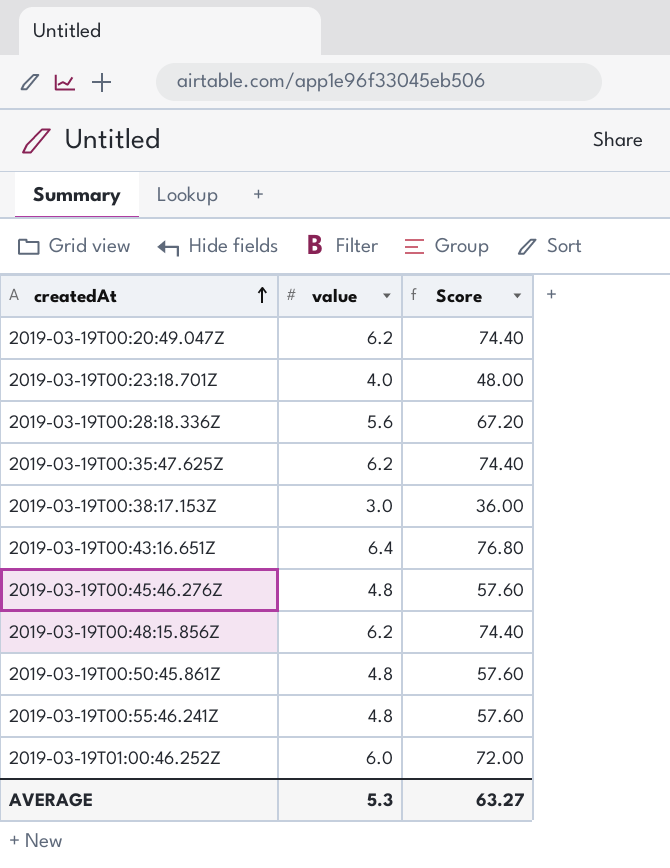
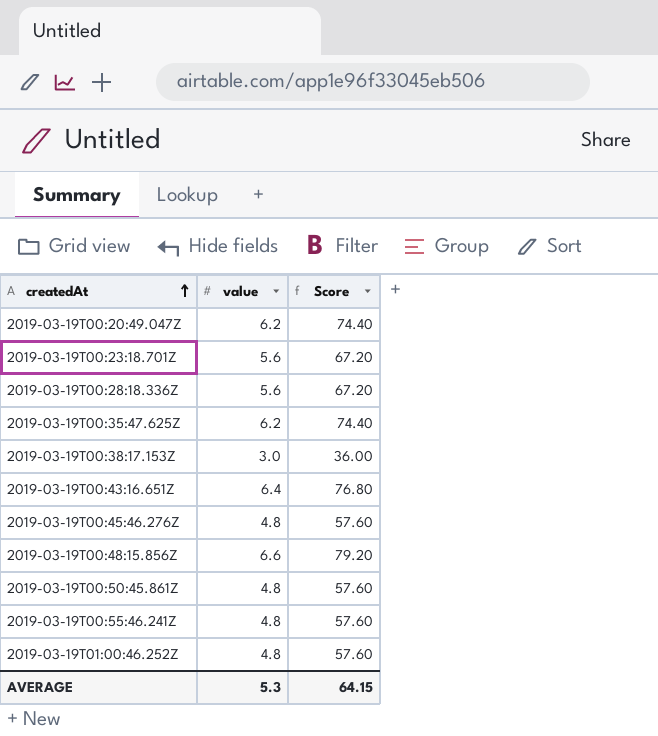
2019-03-19T00:23:18.701Z | value: 4.0 -> 5.6
2019-03-19T00:23:18.701Z | Score: 48.00 -> 67.20
2019-03-19T00:48:15.856Z | value: 6.2 -> 6.6
2019-03-19T00:48:15.856Z | Score: 74.40 -> 79.20
2019-03-19T01:00:46.252Z | value: 6.0 -> 4.8
2019-03-19T01:00:46.252Z | Score: 72.00 -> 57.60
AVERAGE | Score: 63.27 -> 64.15

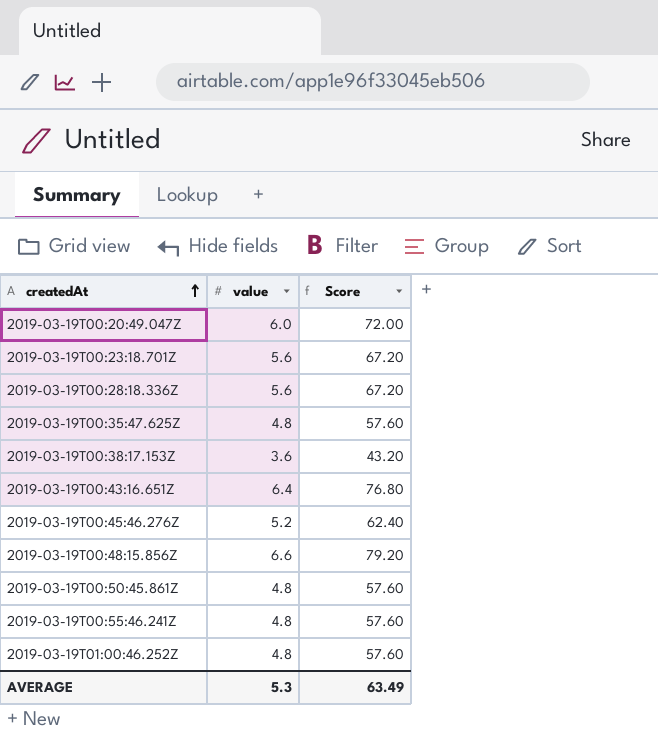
2019-03-19T00:20:49.047Z | value: 6.2 -> 6.0
2019-03-19T00:20:49.047Z | Score: 74.40 -> 72.00
2019-03-19T00:35:47.625Z | value: 6.2 -> 4.8
2019-03-19T00:35:47.625Z | Score: 74.40 -> 57.60
2019-03-19T00:38:17.153Z | value: 3.0 -> 3.6
2019-03-19T00:38:17.153Z | Score: 36.00 -> 43.20
2019-03-19T00:45:46.276Z | value: 4.8 -> 5.2
2019-03-19T00:45:46.276Z | Score: 57.60 -> 62.40
AVERAGE | Score: 64.15 -> 63.49

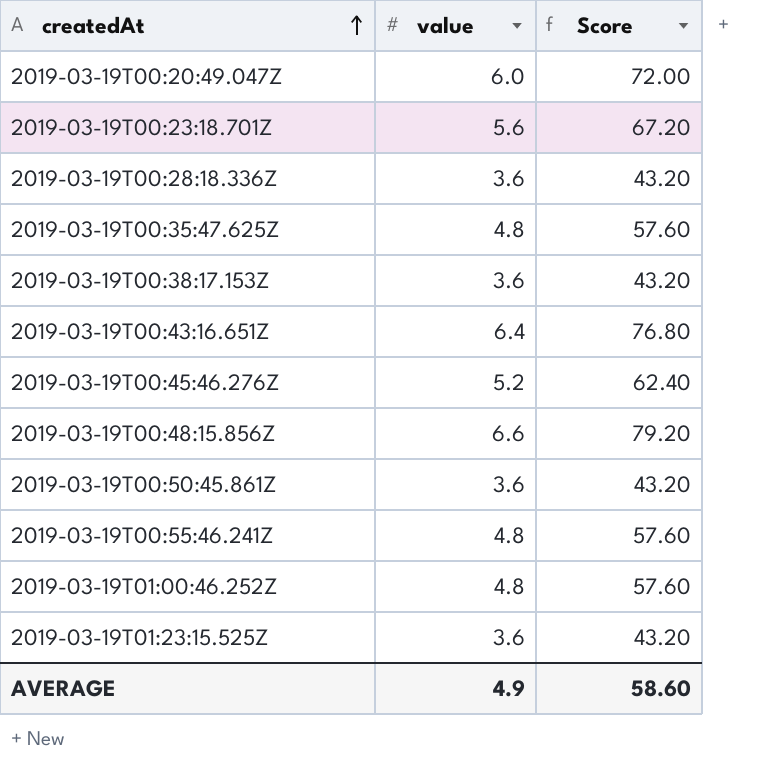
2019-03-19T00:28:18.336Z | value: 5.6 -> 3.6
2019-03-19T00:28:18.336Z | Score: 67.20 -> 43.20
2019-03-19T00:50:45.861Z | value: 4.8 -> 3.6
2019-03-19T00:50:45.861Z | Score: 57.60 -> 43.20
row 2019-03-19T01:23:15.525Z: none -> 3.6 | 43.20
AVERAGE | value: 5.3 -> 4.9
AVERAGE | Score: 63.49 -> 58.60

